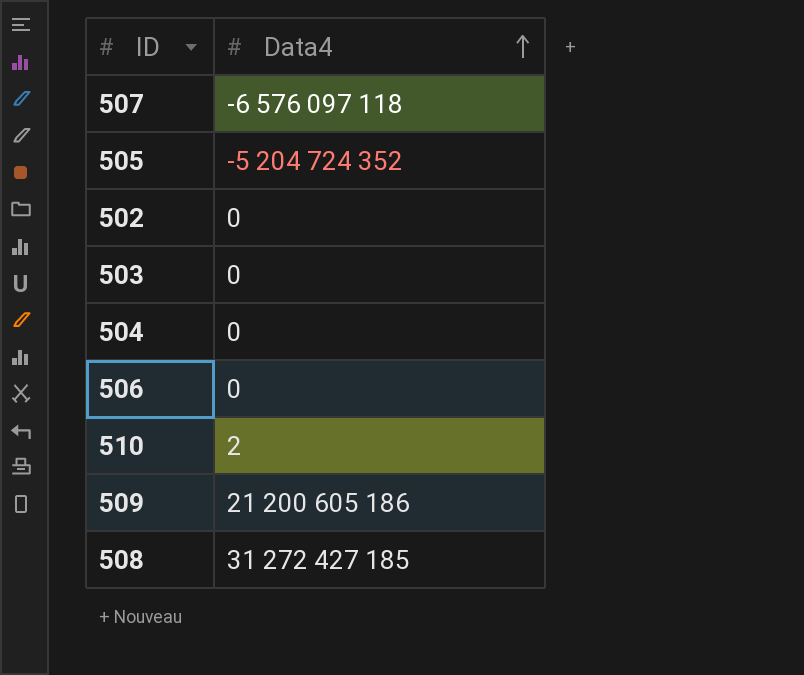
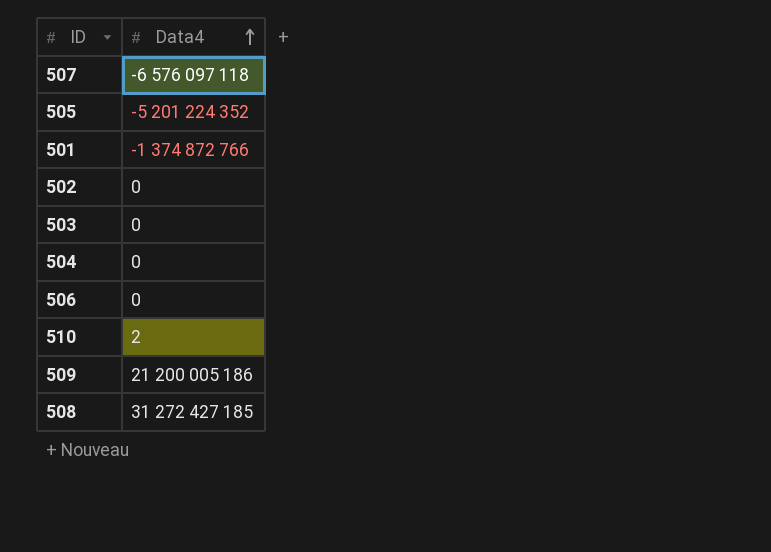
505 | Data4: -5 204 724 352 -> -5 201 224 352
row 501: none -> -1 374 872 766
509 | Data4: 21 200 605 186 -> 21 200 005 186

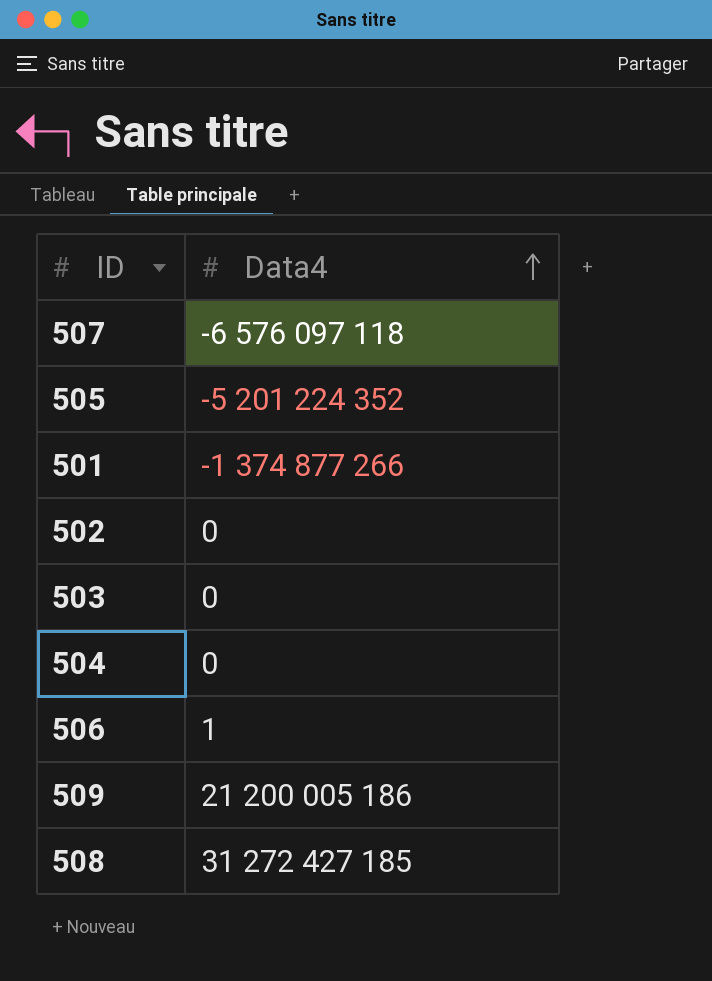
row 510: 2 -> none
501 | Data4: -1 374 872 766 -> -1 374 877 266
506 | Data4: 0 -> 1

